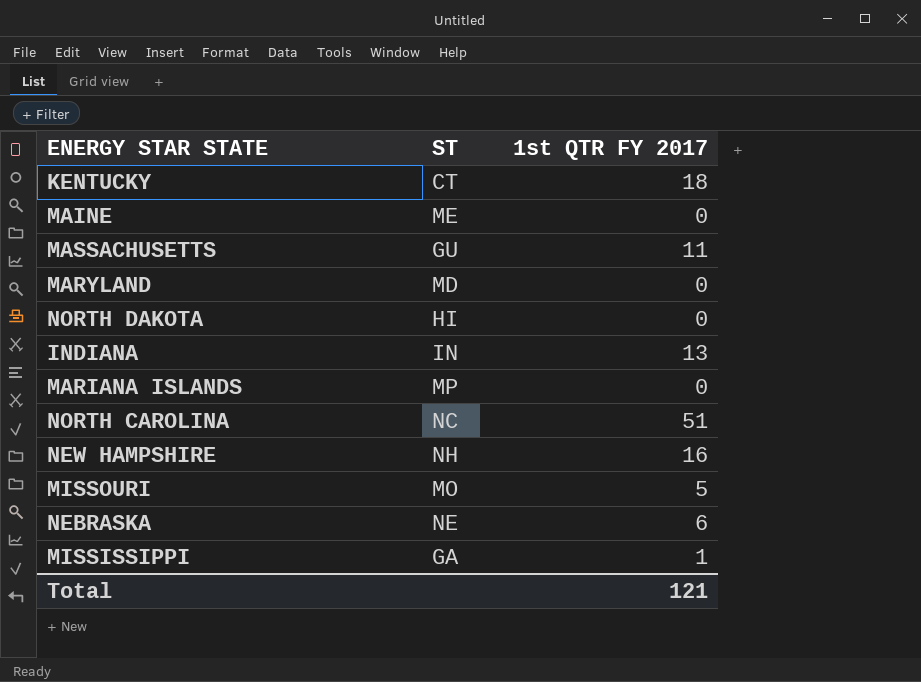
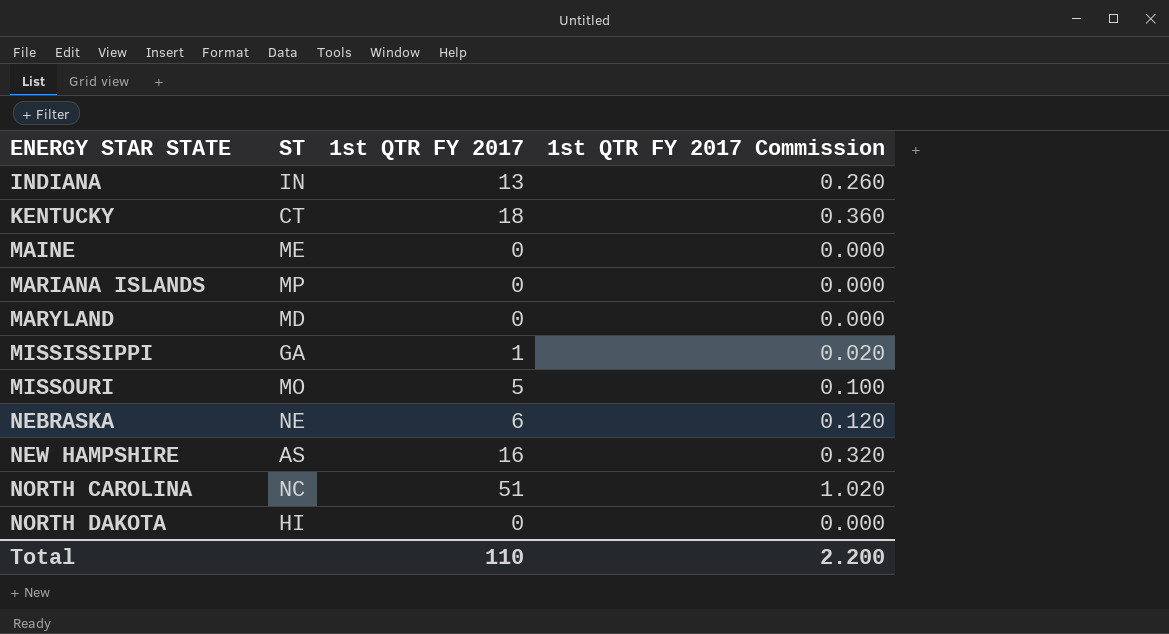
row order: none -> ENERGY STAR STATE ascending
column 1st QTR FY 2017 Commission | formula: none -> [1st QTR FY 2017] * 0.02
row MASSACHUSETTS: GU | 11 -> none
NEW HAMPSHIRE | ST: NH -> AS
Total | 1st QTR FY 2017: 121 -> 110

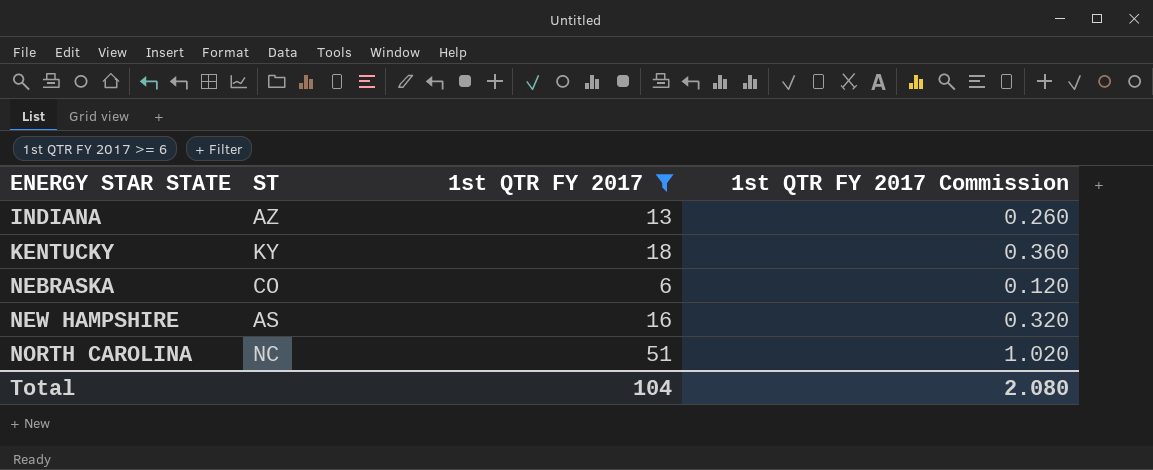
filter: none -> 1st QTR FY 2017 >= 6
INDIANA | ST: IN -> AZ
KENTUCKY | ST: CT -> KY
NEBRASKA | ST: NE -> CO
Total | 1st QTR FY 2017: 110 -> 104
Total | 1st QTR FY 2017 Commission: 2.200 -> 2.080

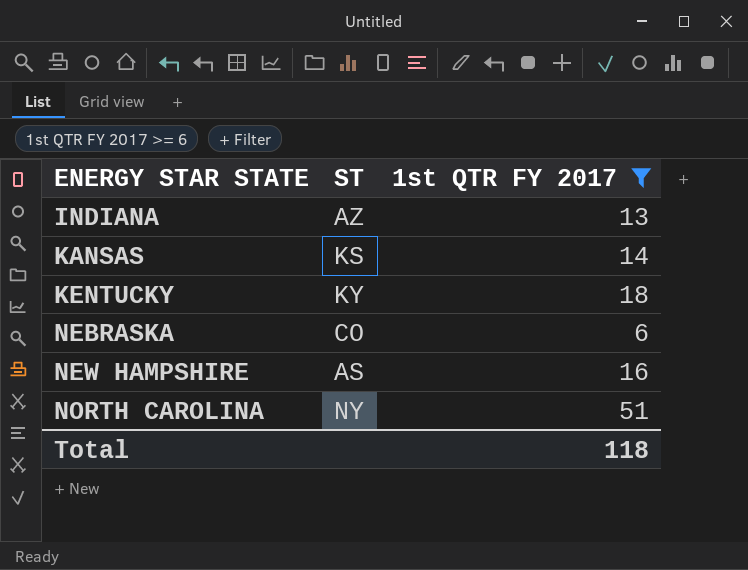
column 1st QTR FY 2017 Commission | formula: [1st QTR FY 2017] * 0.02 -> none
row KANSAS: none -> KS | 14
NORTH CAROLINA | ST: NC -> NY
Total | 1st QTR FY 2017: 104 -> 118

